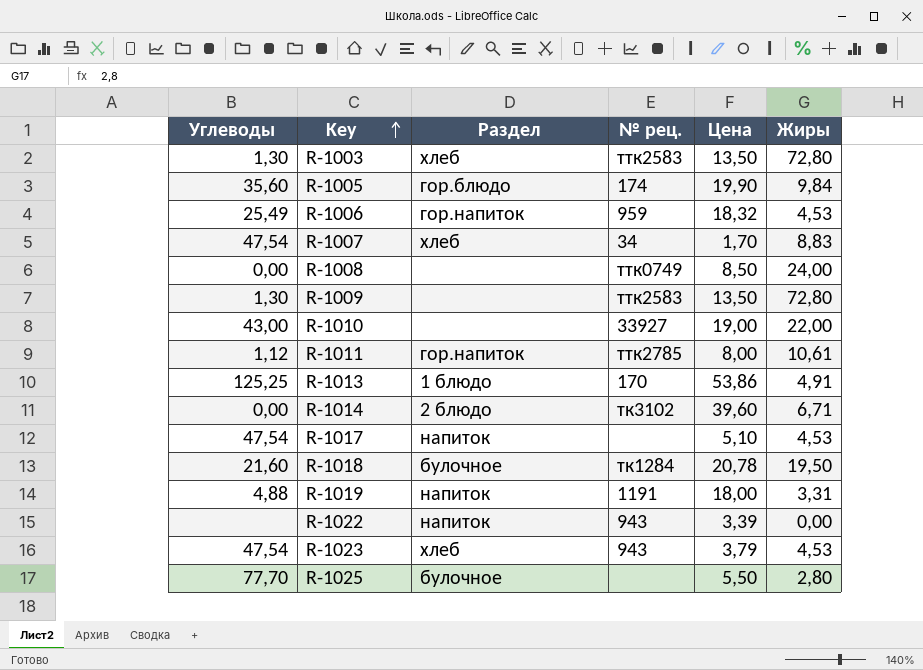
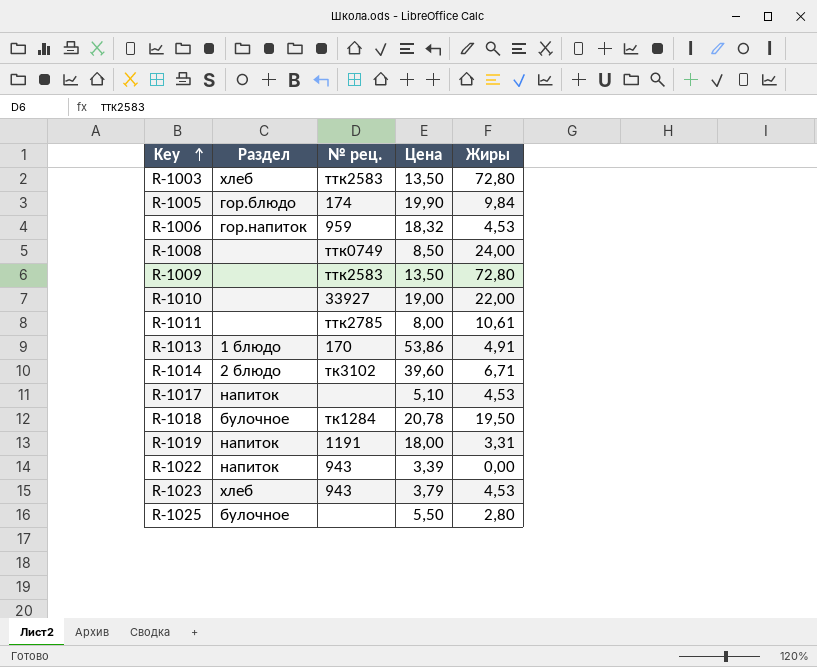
column Углеводы | position: 1 -> none
row R-1007: 47,54 | хлеб | 34 | 1,70 | 8,83 -> none
R-1011 | Раздел: гор.напиток -> none

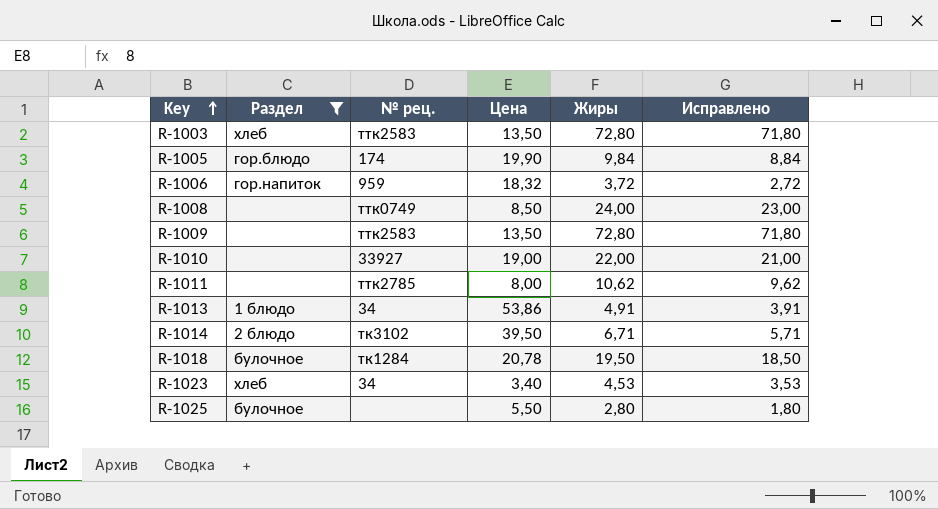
filter: none -> Раздел != напиток
column Исправлено | formula: none -> [Жиры] - 1
R-1006 | Жиры: 4,53 -> 3,72
R-1011 | Жиры: 10,61 -> 10,62
R-1013 | № рец.: 170 -> 34
R-1014 | Цена: 39,60 -> 39,50
R-1023 | № рец.: 943 -> 34
R-1023 | Цена: 3,79 -> 3,40

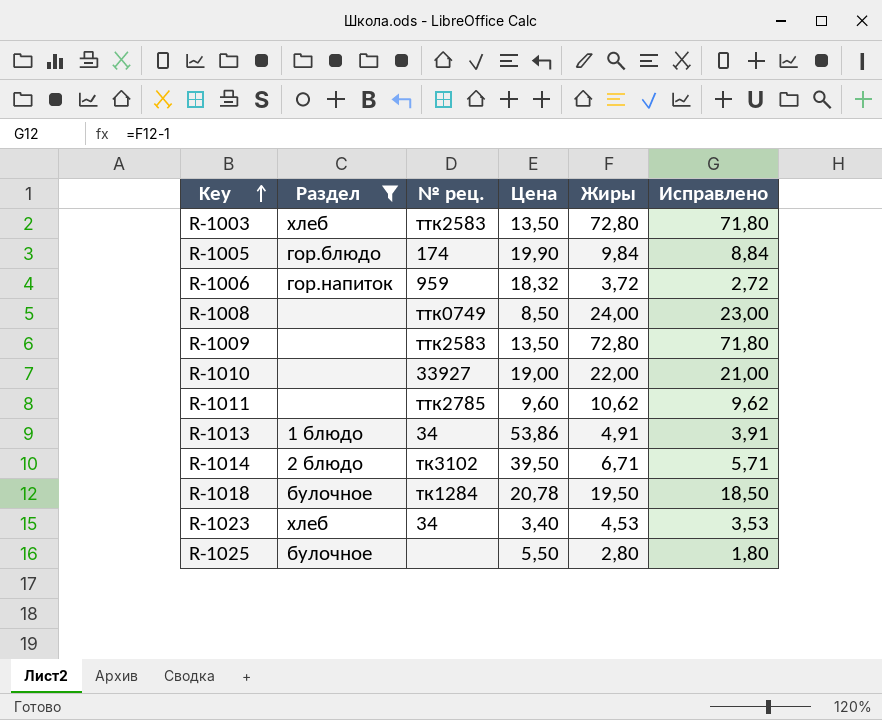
R-1011 | Цена: 8,00 -> 9,60

